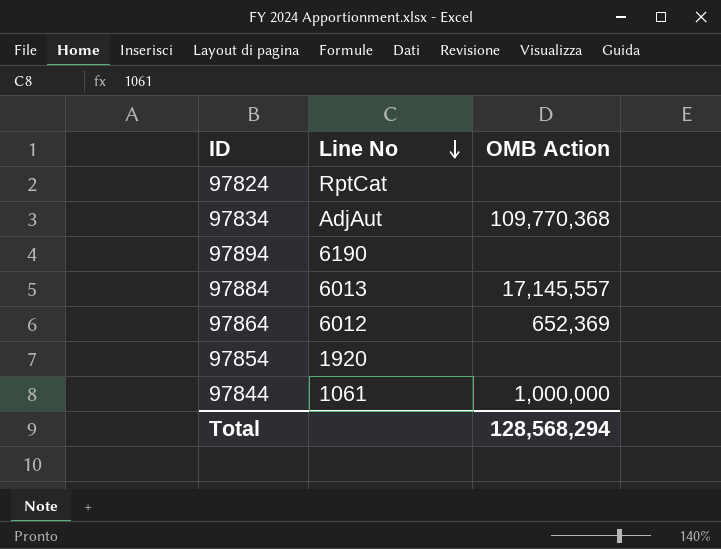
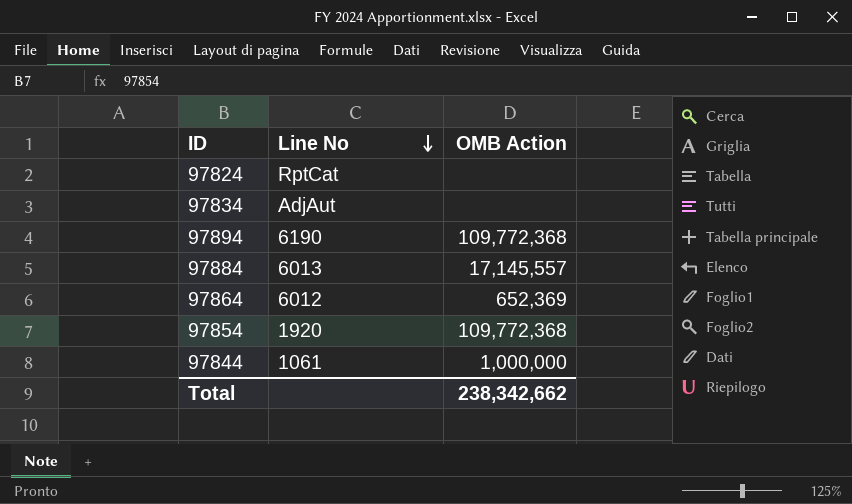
97834 | OMB Action: 109,770,368 -> none
97894 | OMB Action: none -> 109,772,368
97854 | OMB Action: none -> 109,772,368
Total | OMB Action: 128,568,294 -> 238,342,662

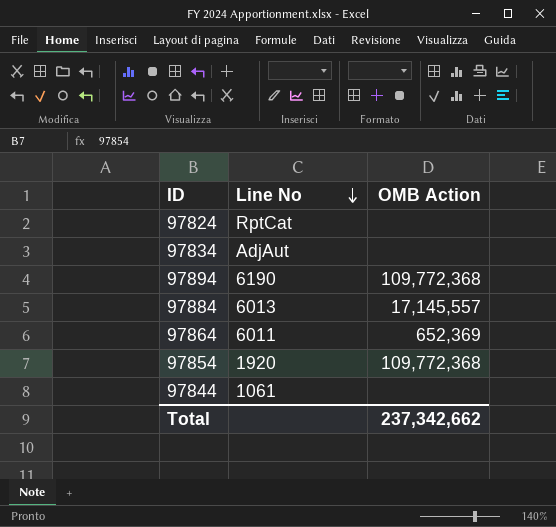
97864 | Line No: 6012 -> 6011
97844 | OMB Action: 1,000,000 -> none
Total | OMB Action: 238,342,662 -> 237,342,662

